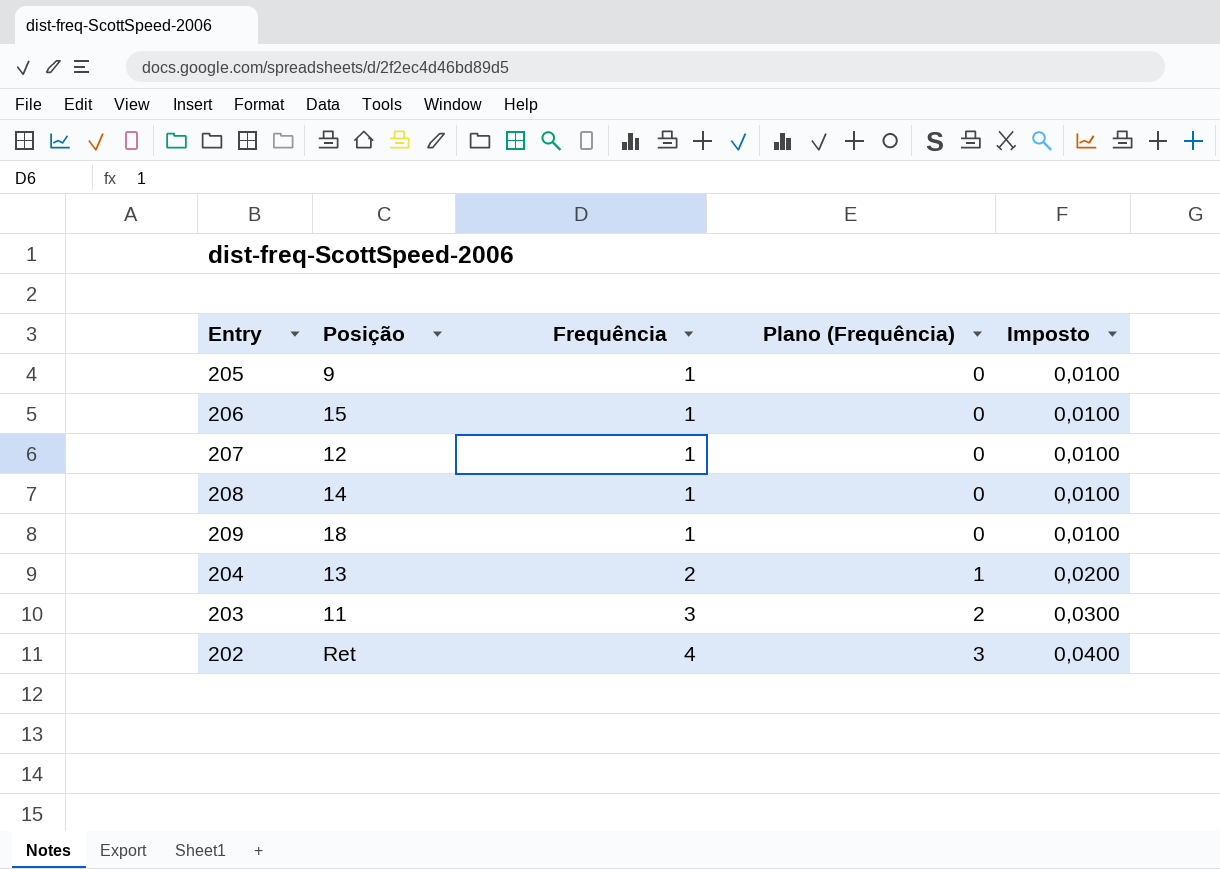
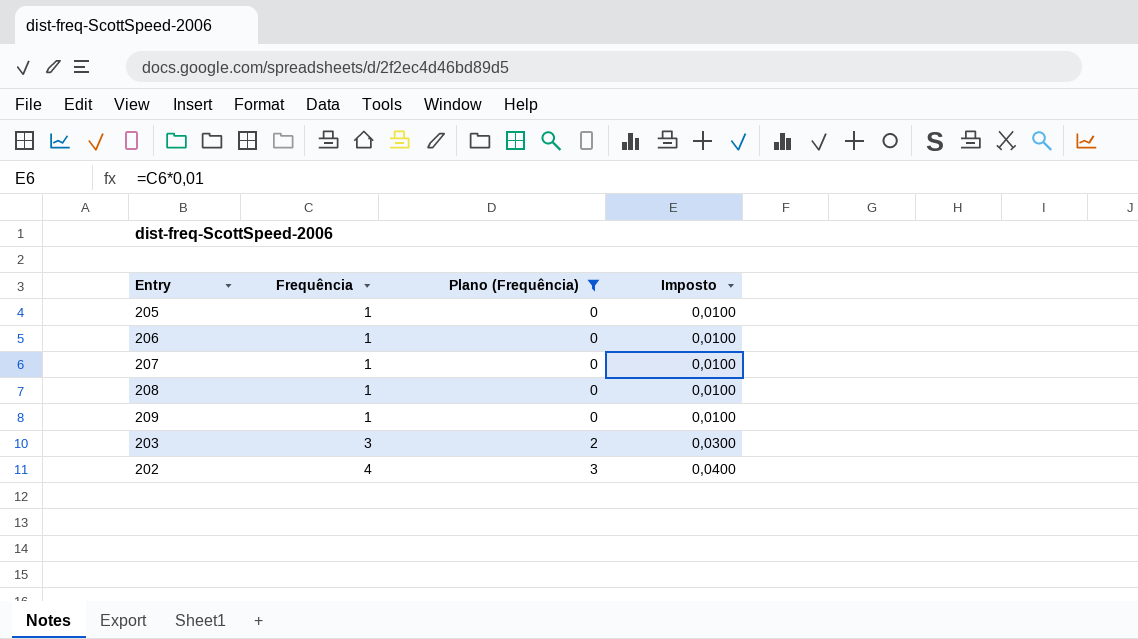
filter: none -> Plano (Frequência) != 1
column Posição | position: 2 -> none

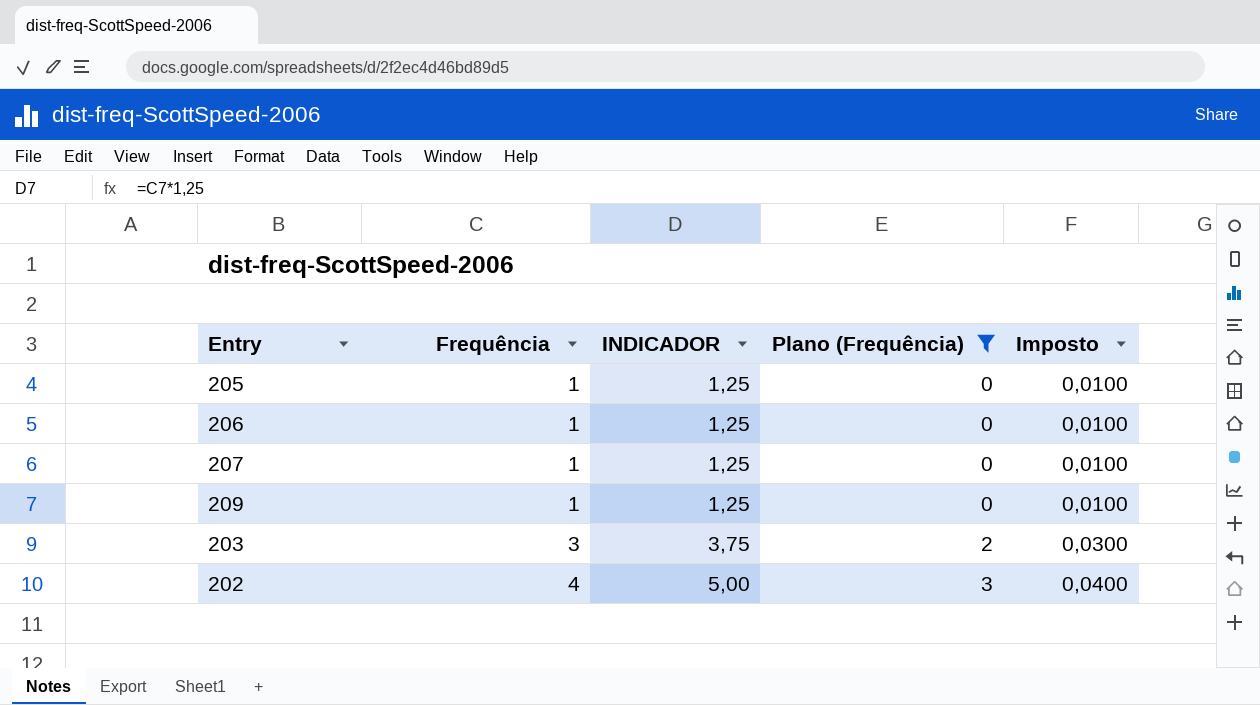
column INDICADOR | formula: none -> [Frequência] * 1,25
row 208: 1 | 0 | 0,0100 -> none

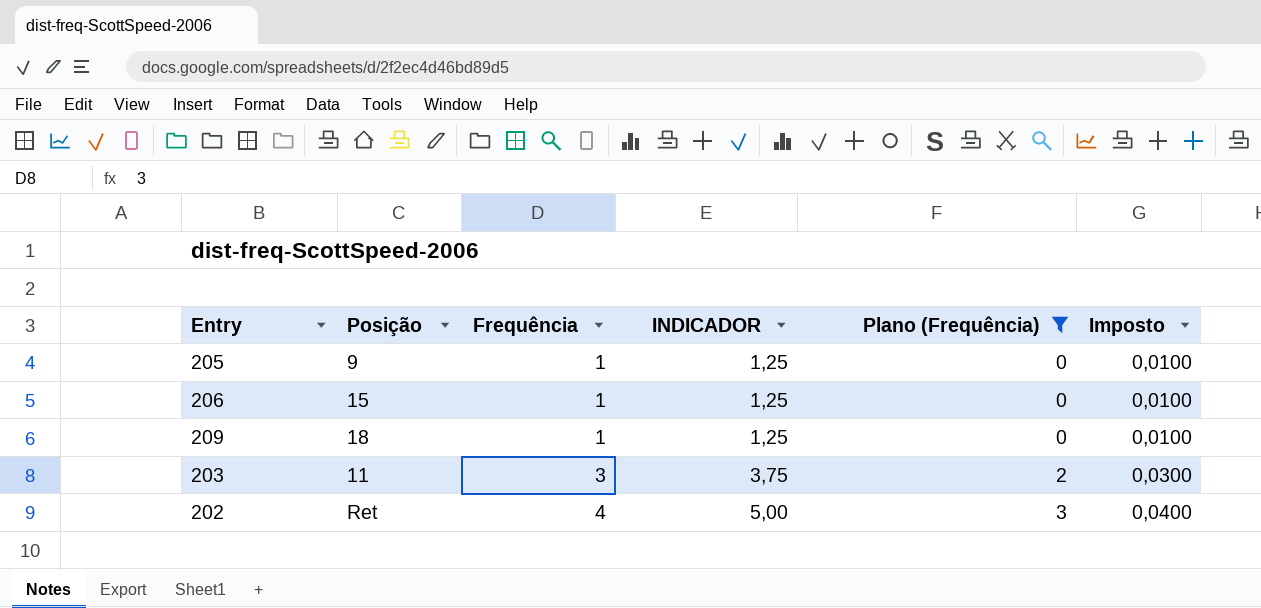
column Posição | position: none -> 2
row 207: 1 | 1,25 | 0 | 0,0100 -> none

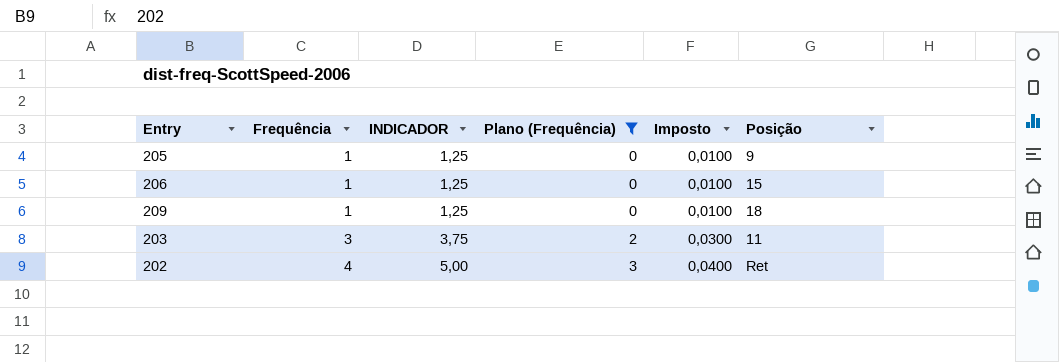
column Posição | position: 2 -> 6

